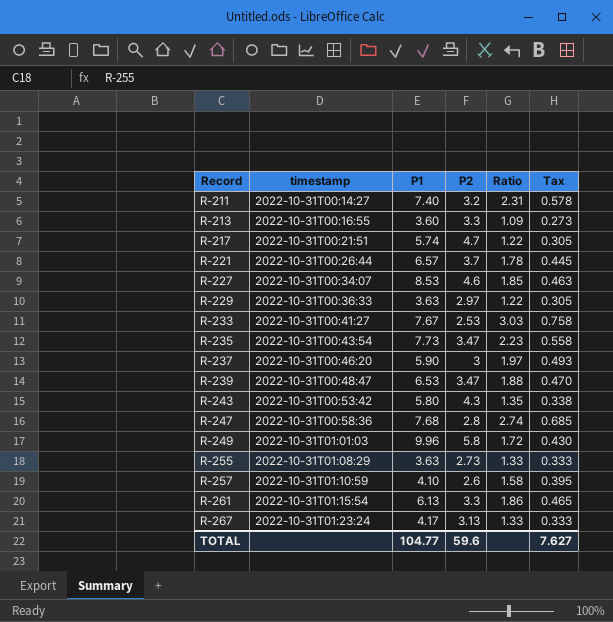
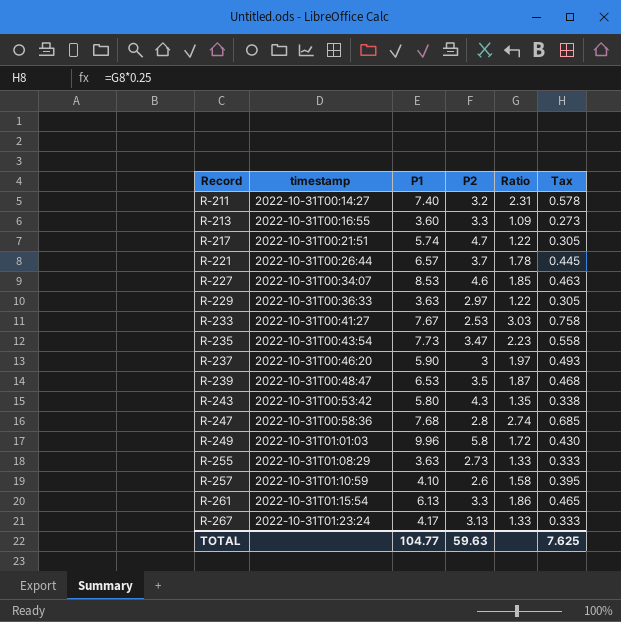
R-239 | P2: 3.47 -> 3.5
R-239 | Ratio: 1.88 -> 1.87
R-239 | Tax: 0.470 -> 0.468
TOTAL | P2: 59.6 -> 59.63
TOTAL | Tax: 7.627 -> 7.625

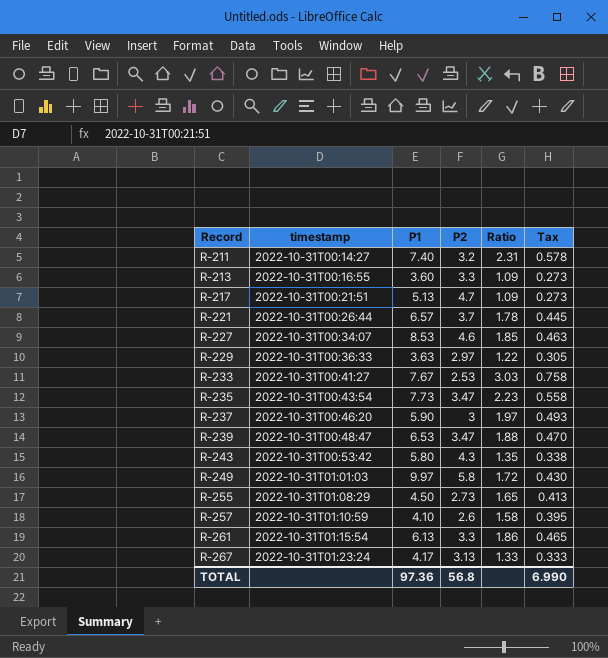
row R-247: 2022-10-31T00:58:36 | 7.68 | 2.8 | 2.74 | 0.685 -> none
R-217 | P1: 5.74 -> 5.13
R-217 | Ratio: 1.22 -> 1.09
R-217 | Tax: 0.305 -> 0.273
R-239 | P2: 3.5 -> 3.47
R-239 | Ratio: 1.87 -> 1.88
R-239 | Tax: 0.468 -> 0.470
R-249 | P1: 9.96 -> 9.97
R-255 | P1: 3.63 -> 4.50
R-255 | Ratio: 1.33 -> 1.65
R-255 | Tax: 0.333 -> 0.413
TOTAL | P1: 104.77 -> 97.36
TOTAL | P2: 59.63 -> 56.8
TOTAL | Tax: 7.625 -> 6.990

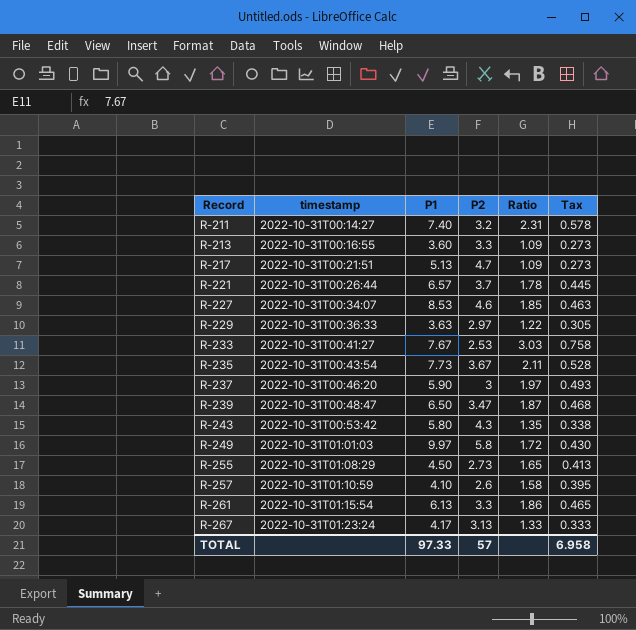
R-235 | P2: 3.47 -> 3.67
R-235 | Ratio: 2.23 -> 2.11
R-235 | Tax: 0.558 -> 0.528
R-239 | P1: 6.53 -> 6.50
R-239 | Ratio: 1.88 -> 1.87
R-239 | Tax: 0.470 -> 0.468
TOTAL | P1: 97.36 -> 97.33
TOTAL | P2: 56.8 -> 57
TOTAL | Tax: 6.990 -> 6.958

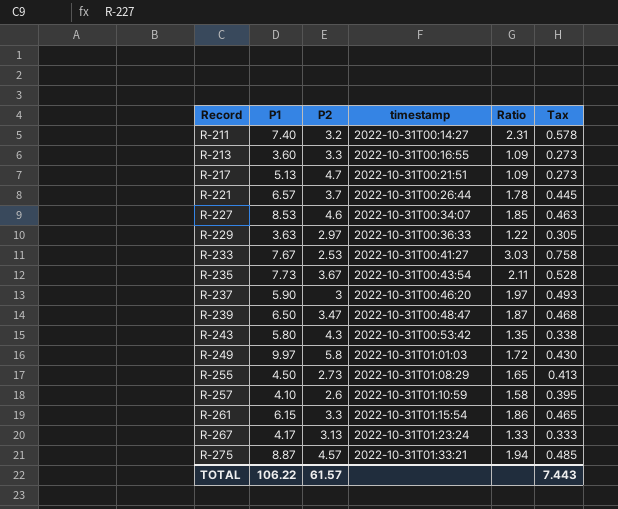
column timestamp | position: 2 -> 4
R-261 | P1: 6.13 -> 6.15
row R-275: none -> 8.87 | 4.57 | 2022-10-31T01:33:21 | 1.94 | 0.485
TOTAL | P1: 97.33 -> 106.22
TOTAL | P2: 57 -> 61.57
TOTAL | Tax: 6.958 -> 7.443

